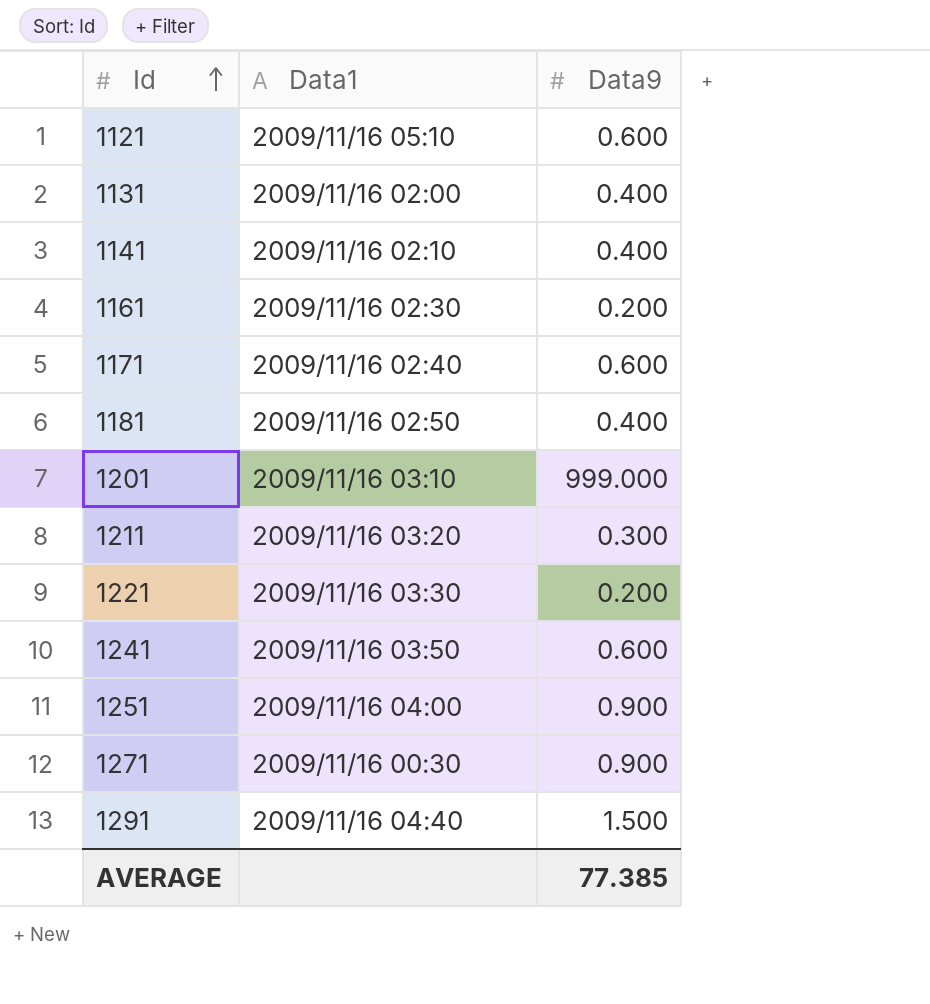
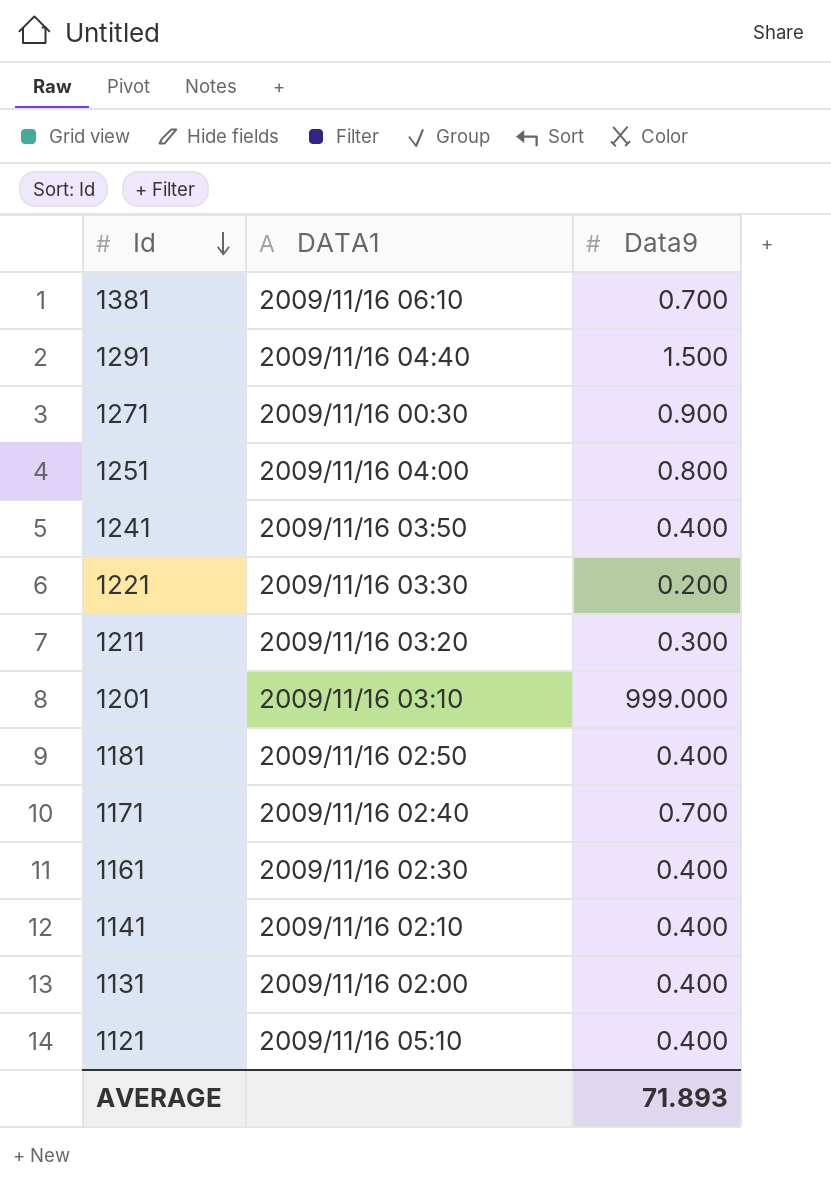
row order: Id ascending -> Id descending
column name: Data1 -> DATA1
row 1381: none -> 2009/11/16 06:10 | 0.700
1251 | Data9: 0.900 -> 0.800
1241 | Data9: 0.600 -> 0.400
1171 | Data9: 0.600 -> 0.700
1161 | Data9: 0.200 -> 0.400
1121 | Data9: 0.600 -> 0.400
AVERAGE | Data9: 77.385 -> 71.893

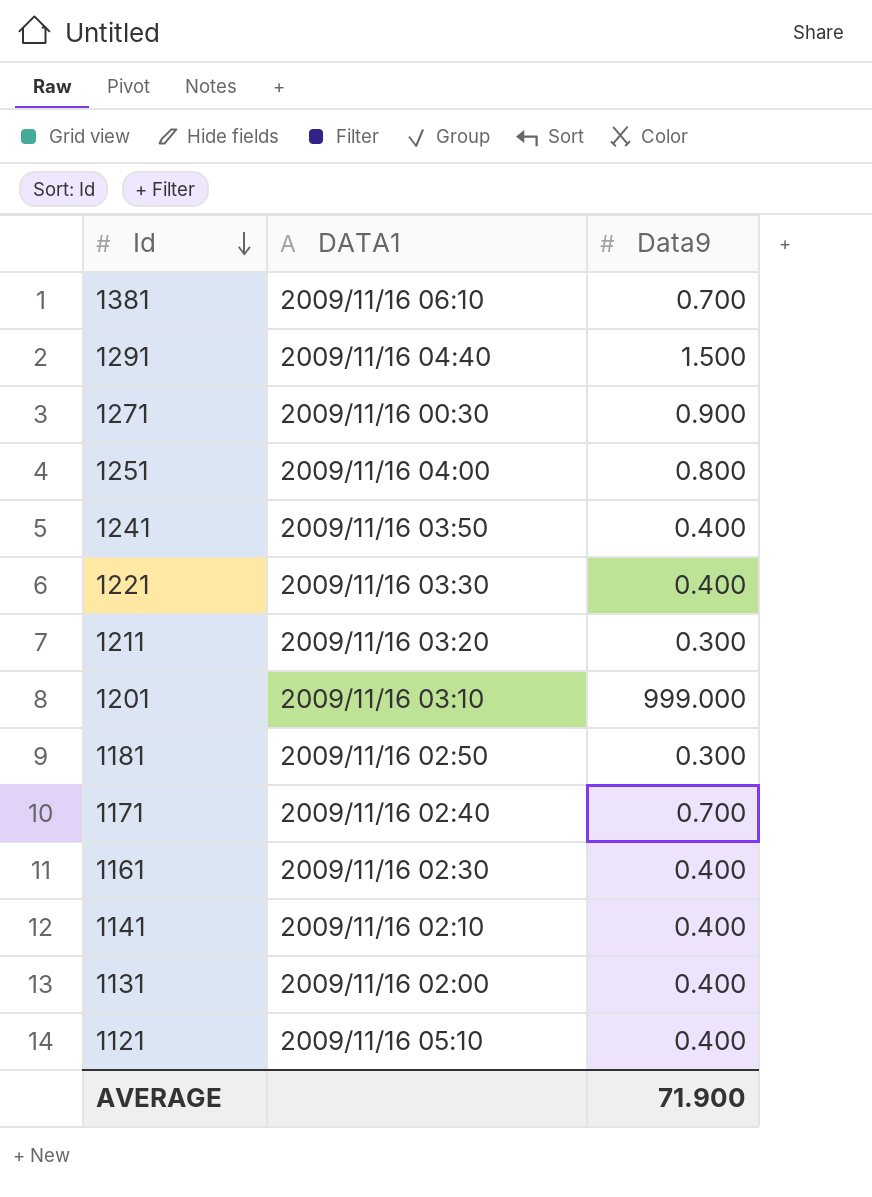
1221 | Data9: 0.200 -> 0.400
1181 | Data9: 0.400 -> 0.300
AVERAGE | Data9: 71.893 -> 71.900

